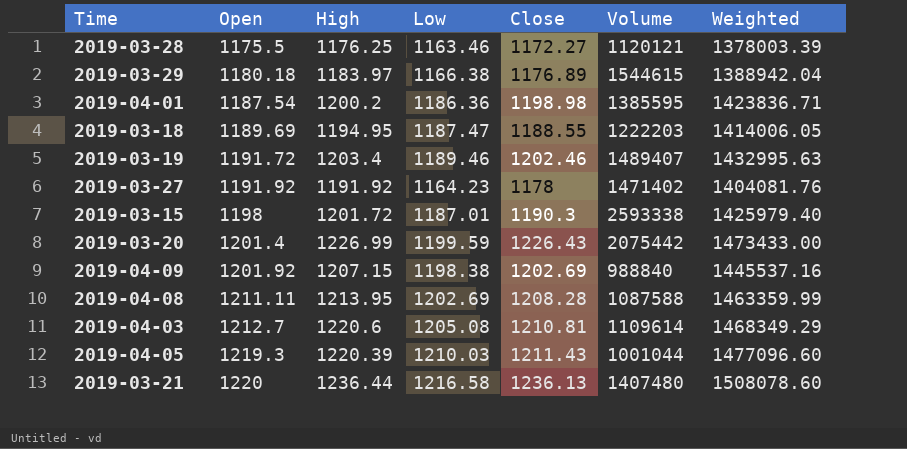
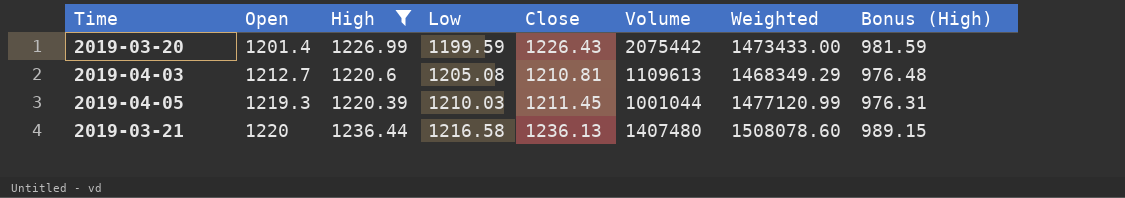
filter: none -> High >= 1220.39
column Bonus (High) | formula: none -> [High] * 0.8
2019-04-03 | Volume: 1109614 -> 1109613
2019-04-05 | Close: 1211.43 -> 1211.45
2019-04-05 | Weighted: 1477096.60 -> 1477120.99

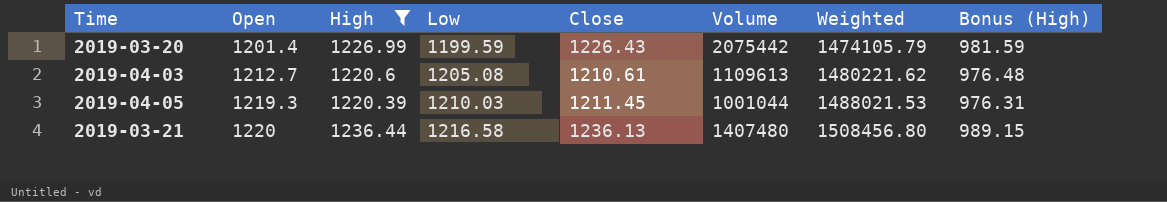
column Weighted | formula: [Open] * [Close] -> [Open] * [High]
2019-04-03 | Close: 1210.81 -> 1210.61

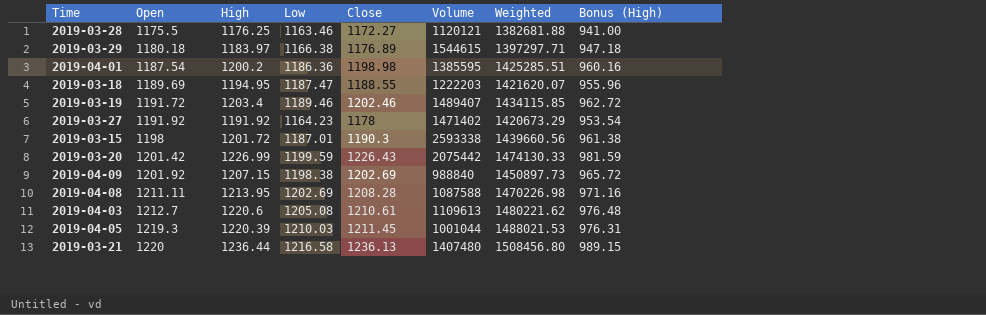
filter: High >= 1220.39 -> none
2019-03-20 | Open: 1201.4 -> 1201.42
2019-03-20 | Weighted: 1474105.79 -> 1474130.33

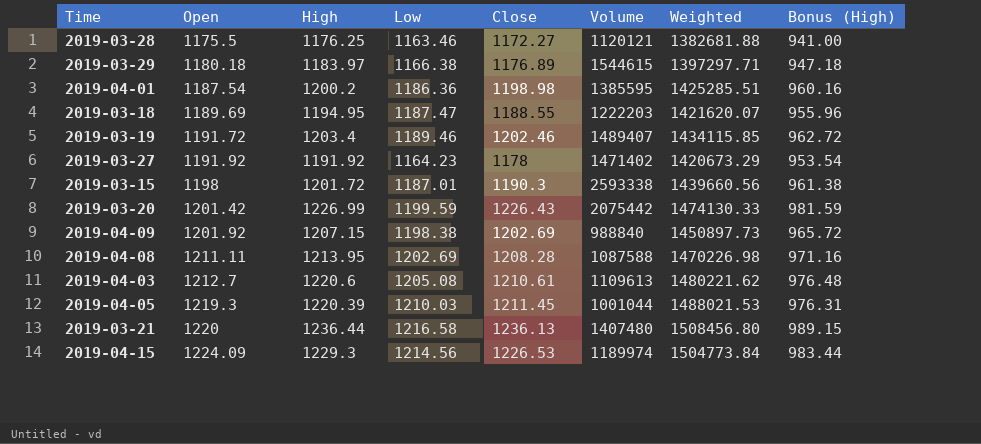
row 2019-04-15: none -> 1224.09 | 1229.3 | 1214.56 | 1226.53 | 1189974 | 1504773.84 | 983.44

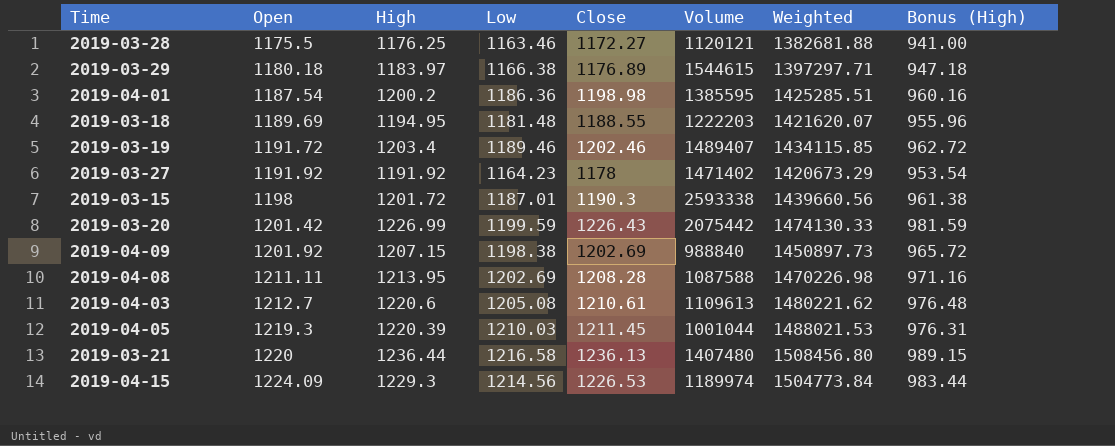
2019-03-18 | Low: 1187.47 -> 1181.48

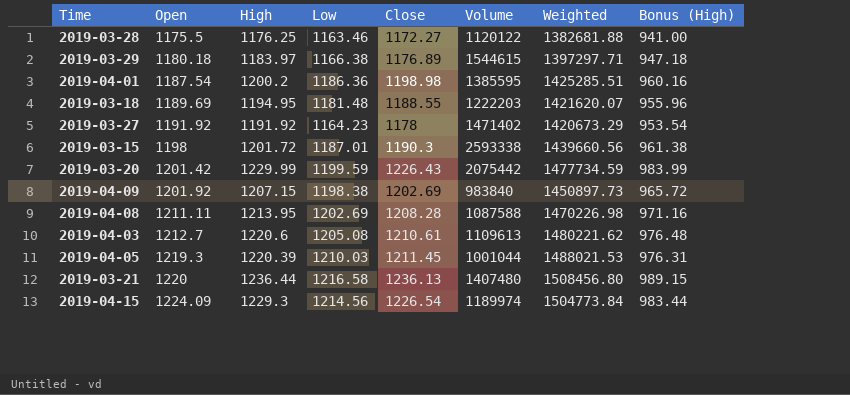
row 2019-03-19: 1191.72 | 1203.4 | 1189.46 | 1202.46 | 1489407 | 1434115.85 | 962.72 -> none
2019-03-28 | Volume: 1120121 -> 1120122
2019-03-20 | High: 1226.99 -> 1229.99
2019-03-20 | Weighted: 1474130.33 -> 1477734.59
2019-03-20 | Bonus (High): 981.59 -> 983.99
2019-04-09 | Volume: 988840 -> 983840
2019-04-15 | Close: 1226.53 -> 1226.54

